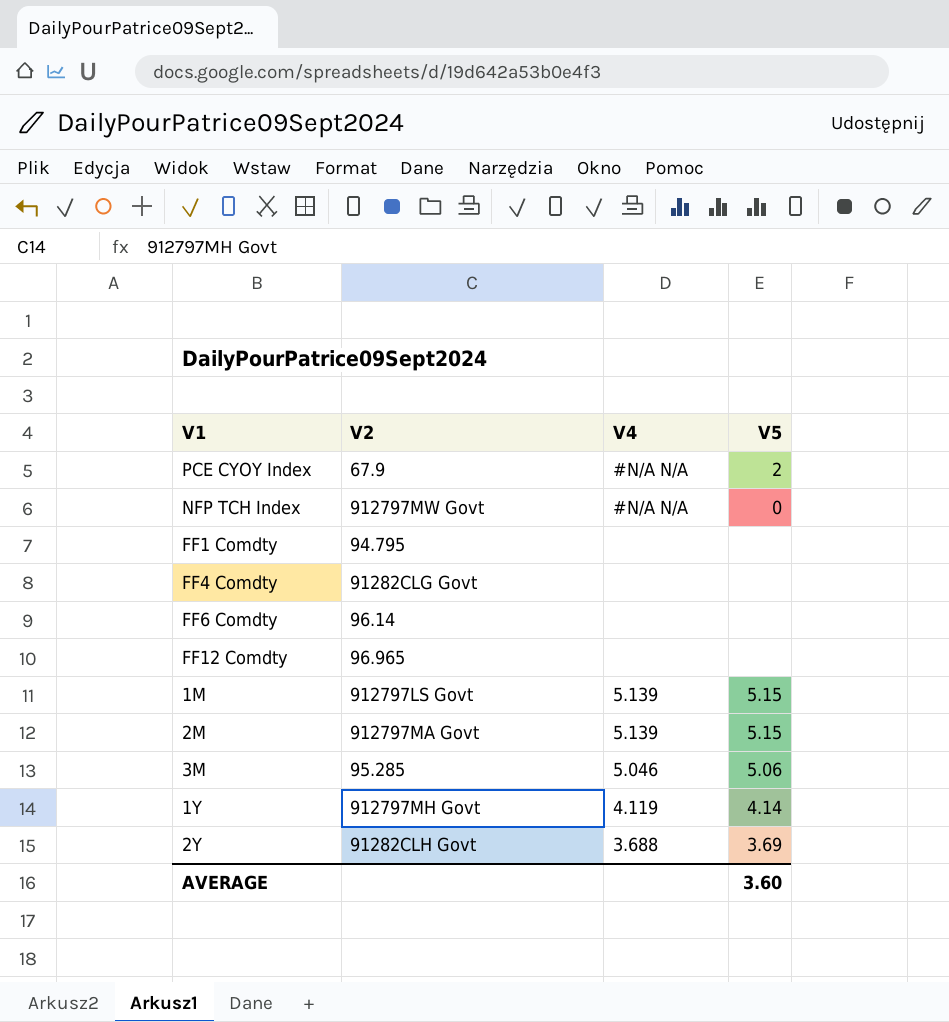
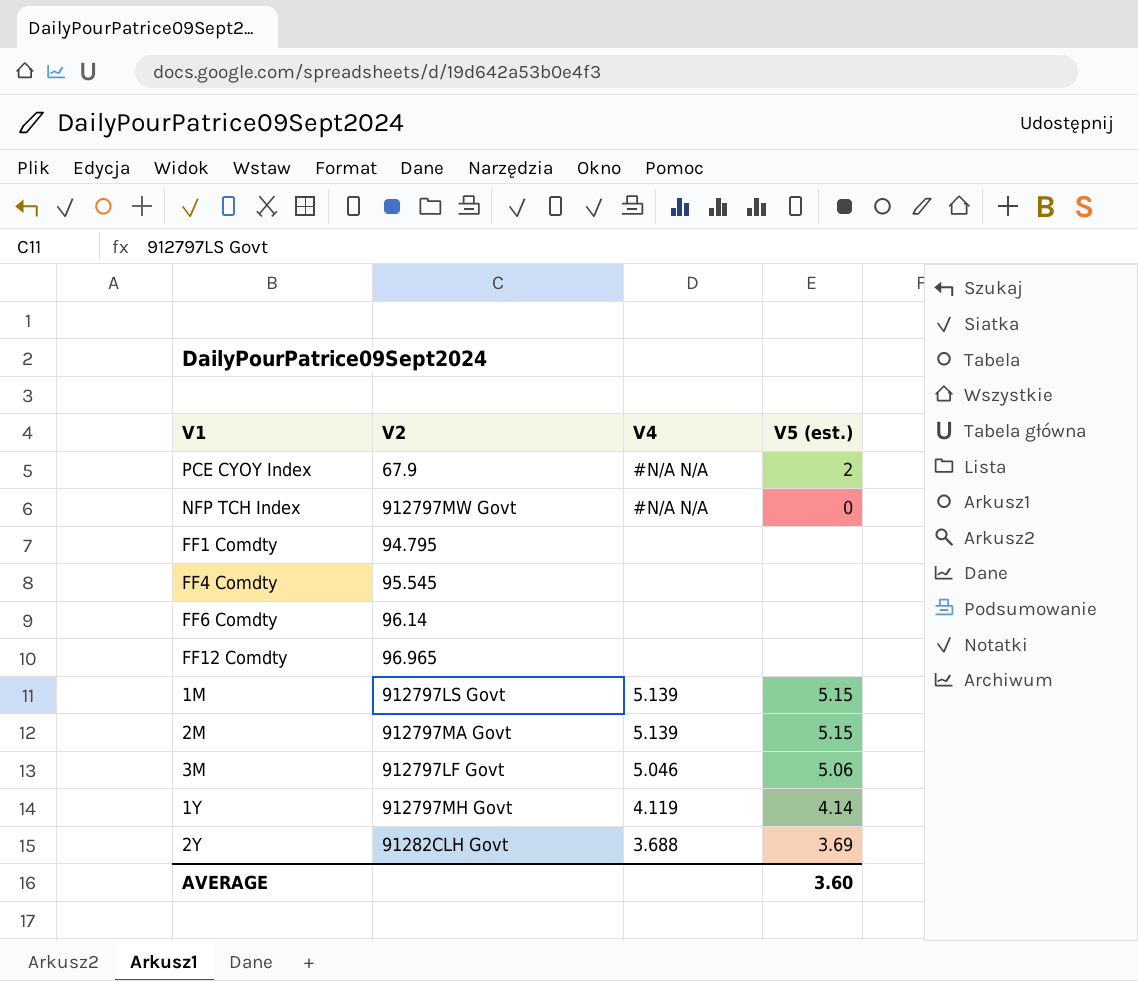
column name: V5 -> V5 (est.)
FF4 Comdty | V2: 91282CLG Govt -> 95.545
3M | V2: 95.285 -> 912797LF Govt

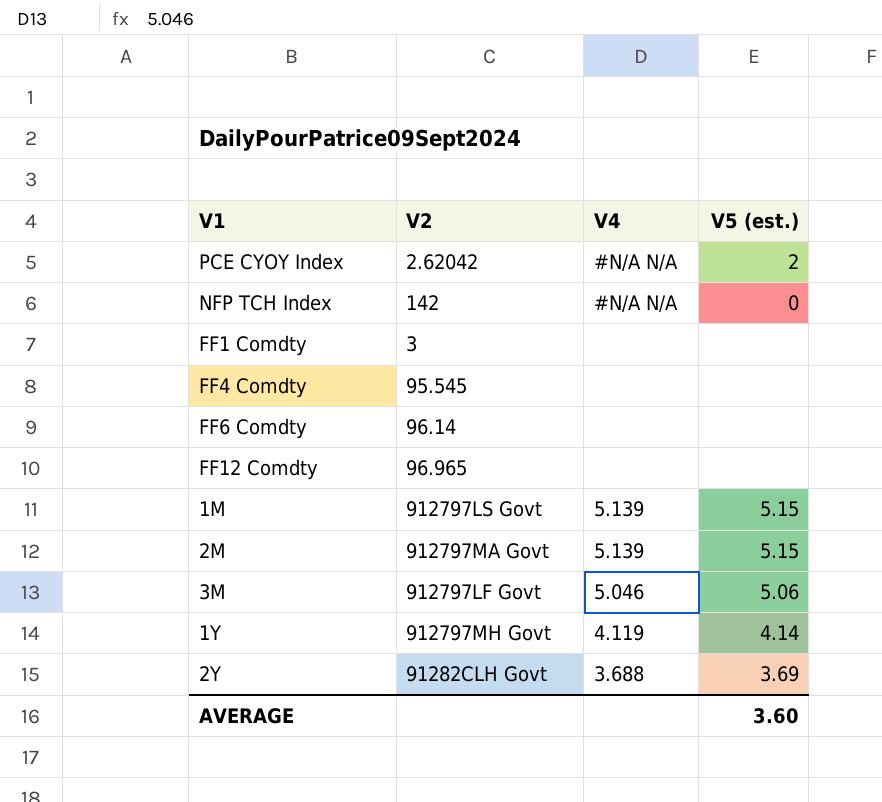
PCE CYOY Index | V2: 67.9 -> 2.62042
NFP TCH Index | V2: 912797MW Govt -> 142
FF1 Comdty | V2: 94.795 -> 3

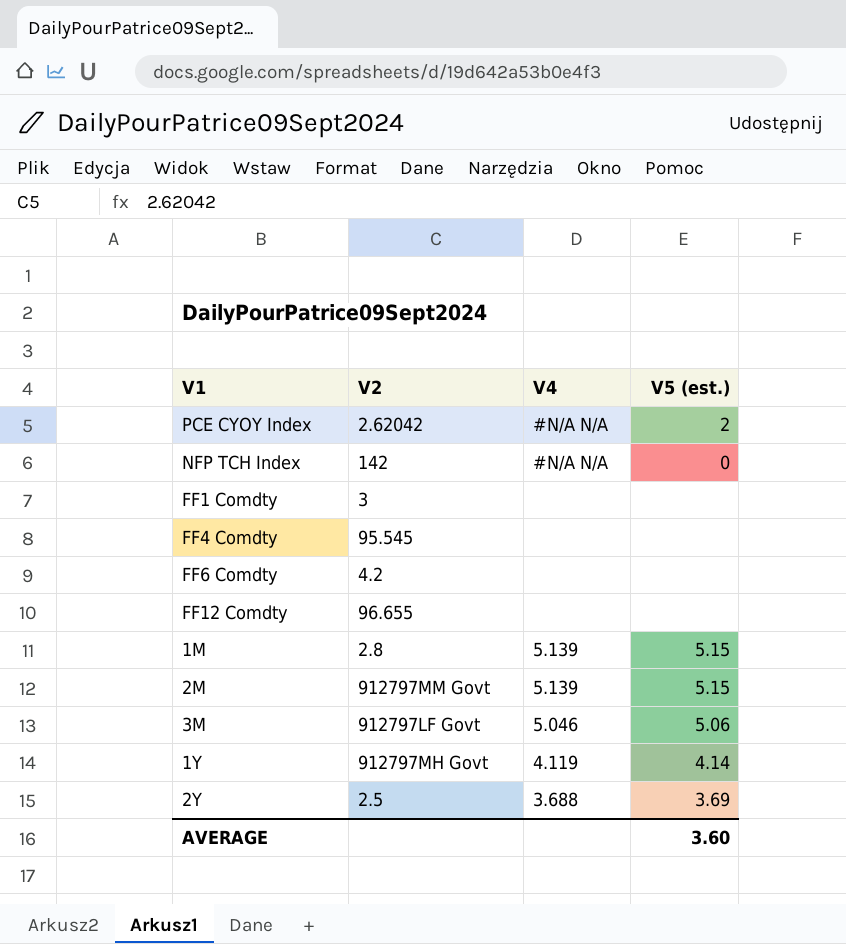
FF6 Comdty | V2: 96.14 -> 4.2
FF12 Comdty | V2: 96.965 -> 96.655
1M | V2: 912797LS Govt -> 2.8
2M | V2: 912797MA Govt -> 912797MM Govt
2Y | V2: 91282CLH Govt -> 2.5

